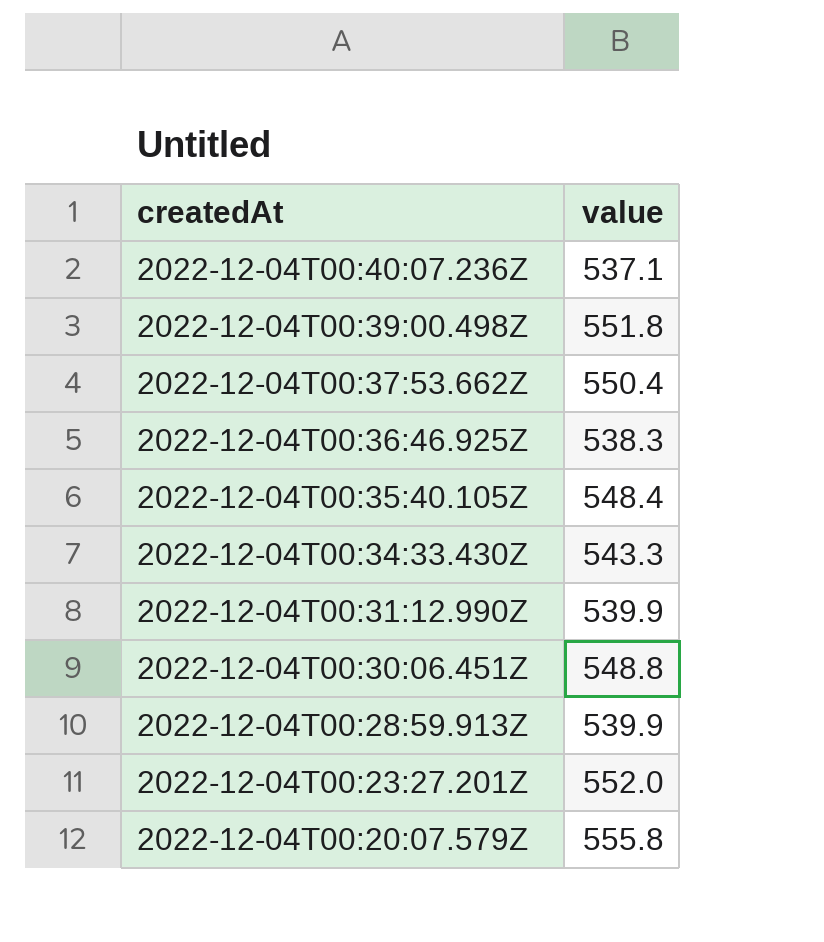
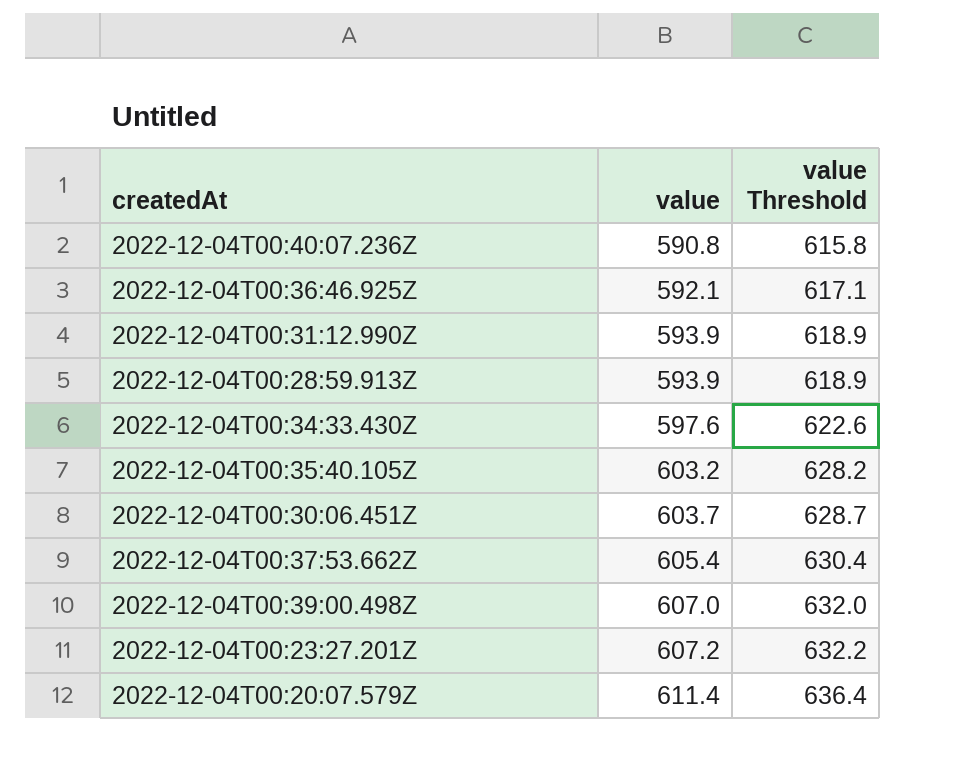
row order: createdAt descending -> value ascending
column value Threshold | formula: none -> [value] + 25
2022-12-04T00:40:07.236Z | value: 537.1 -> 590.8
2022-12-04T00:36:46.925Z | value: 538.3 -> 592.1
2022-12-04T00:31:12.990Z | value: 539.9 -> 593.9
2022-12-04T00:28:59.913Z | value: 539.9 -> 593.9
2022-12-04T00:34:33.430Z | value: 543.3 -> 597.6
2022-12-04T00:35:40.105Z | value: 548.4 -> 603.2
2022-12-04T00:30:06.451Z | value: 548.8 -> 603.7
2022-12-04T00:37:53.662Z | value: 550.4 -> 605.4
2022-12-04T00:39:00.498Z | value: 551.8 -> 607.0
2022-12-04T00:23:27.201Z | value: 552.0 -> 607.2
2022-12-04T00:20:07.579Z | value: 555.8 -> 611.4

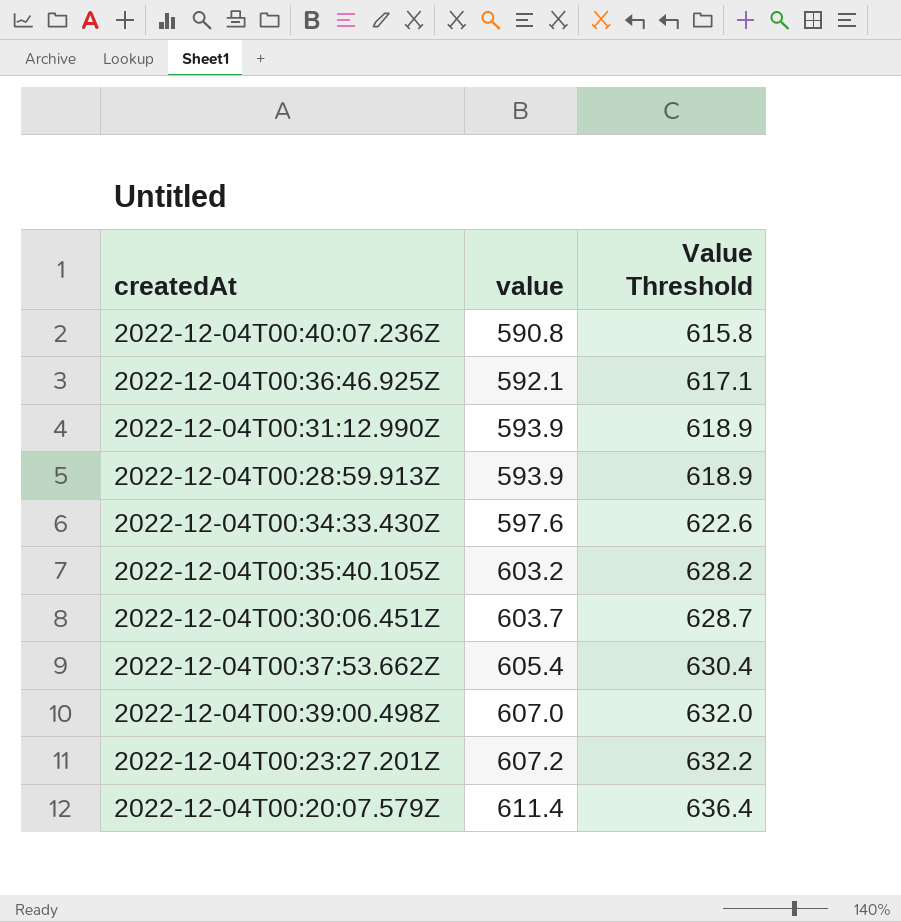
column name: value Threshold -> Value Threshold

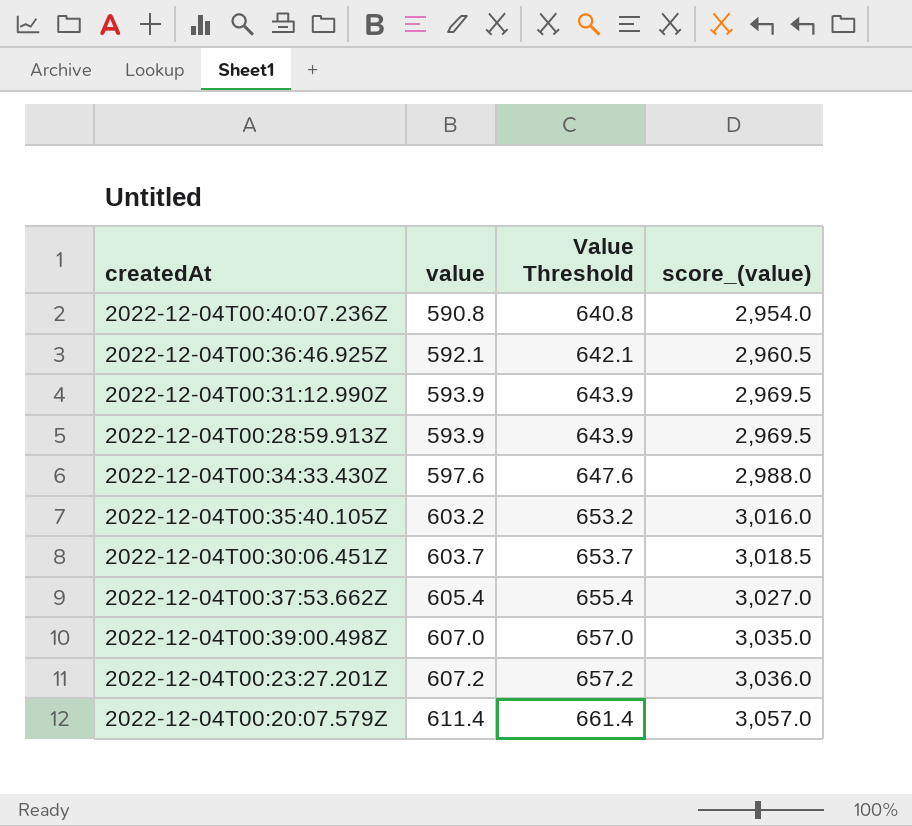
column Value Threshold | formula: [value] + 25 -> [value] + 50
column score_(value) | formula: none -> [value] * 5

